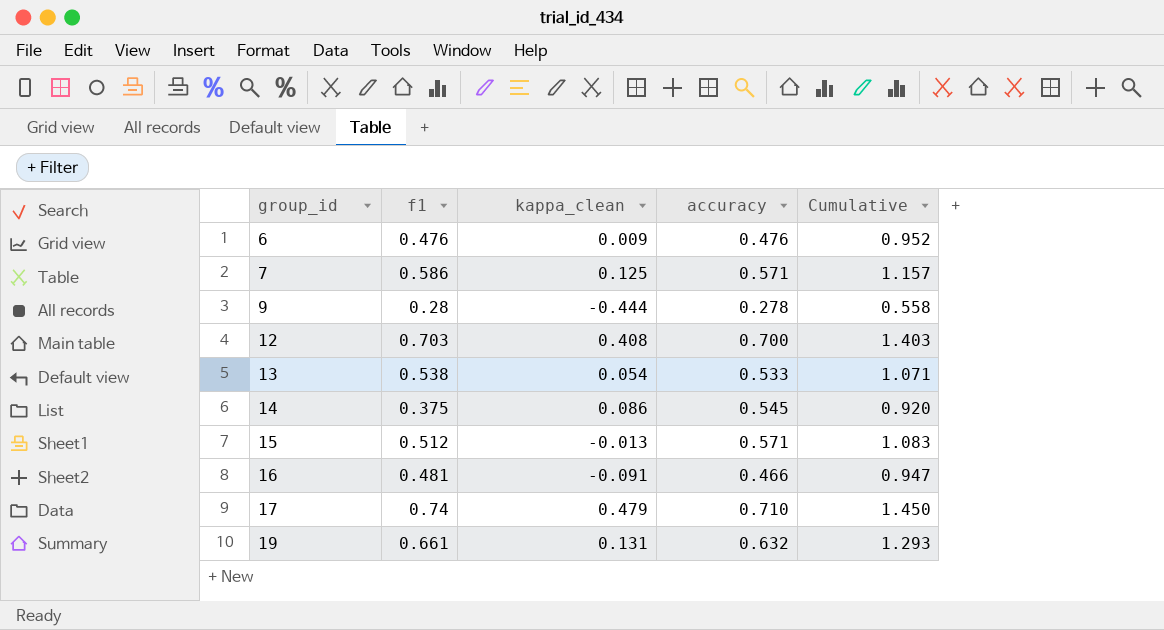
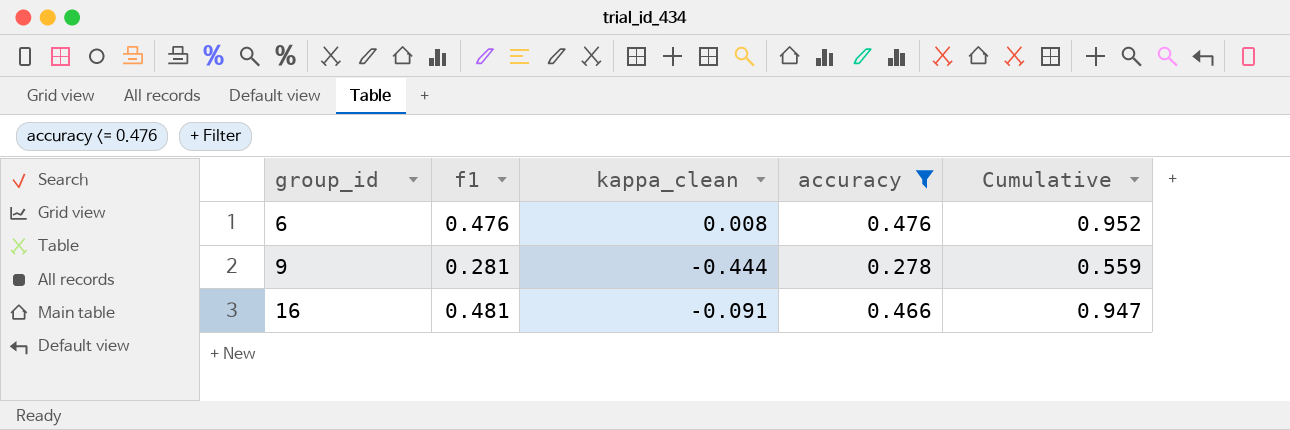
filter: none -> accuracy <= 0.476
6 | kappa_clean: 0.009 -> 0.008
9 | f1: 0.28 -> 0.281
9 | Cumulative: 0.558 -> 0.559

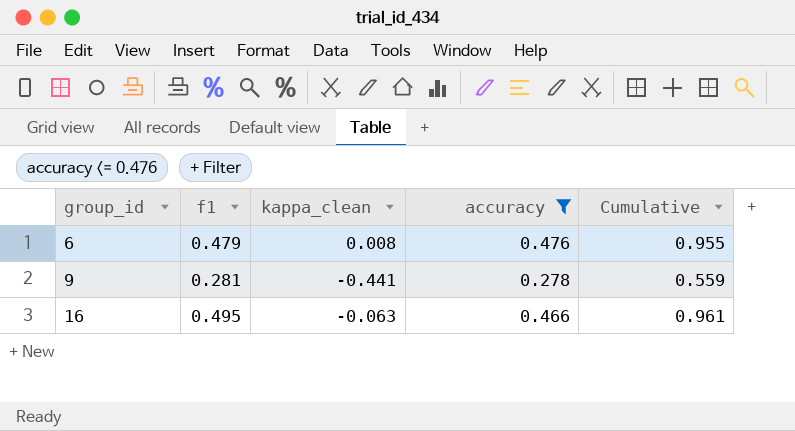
6 | f1: 0.476 -> 0.479
6 | Cumulative: 0.952 -> 0.955
9 | kappa_clean: -0.444 -> -0.441
16 | f1: 0.481 -> 0.495
16 | kappa_clean: -0.091 -> -0.063
16 | Cumulative: 0.947 -> 0.961

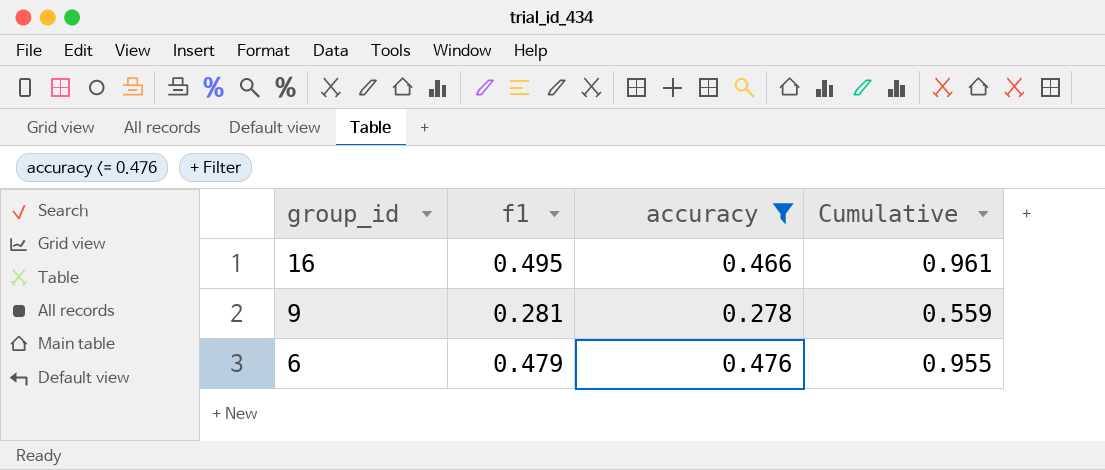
row order: group_id ascending -> group_id descending
column kappa_clean | position: 3 -> none

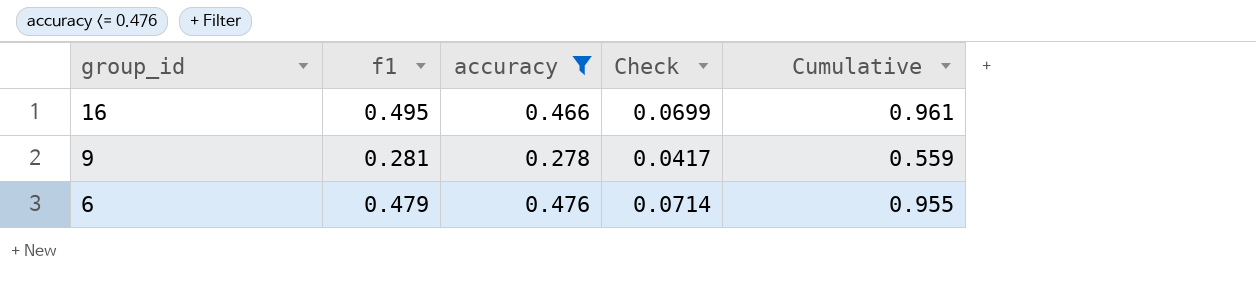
column Check | formula: none -> [accuracy] * 0.15

